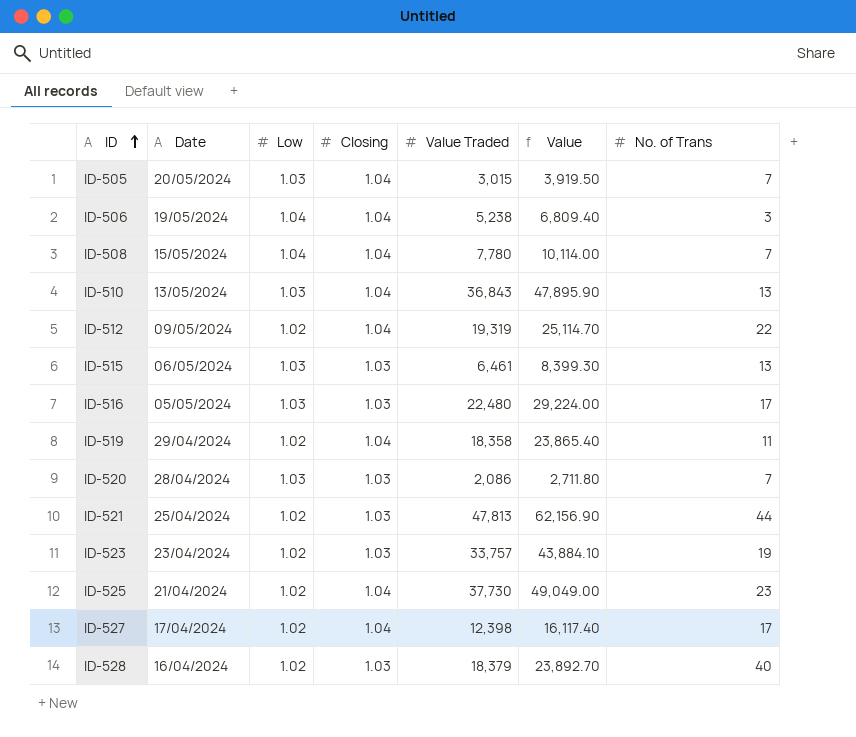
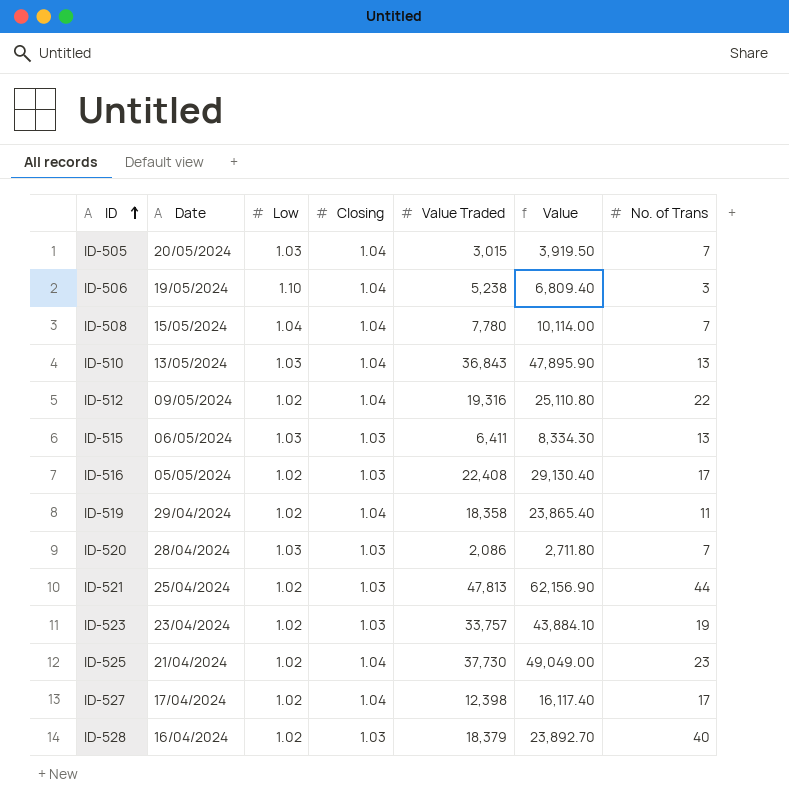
ID-506 | Low: 1.04 -> 1.10
ID-512 | Value Traded: 19,319 -> 19,316
ID-512 | Value: 25,114.70 -> 25,110.80
ID-515 | Value Traded: 6,461 -> 6,411
ID-515 | Value: 8,399.30 -> 8,334.30
ID-516 | Low: 1.03 -> 1.02
ID-516 | Value Traded: 22,480 -> 22,408
ID-516 | Value: 29,224.00 -> 29,130.40

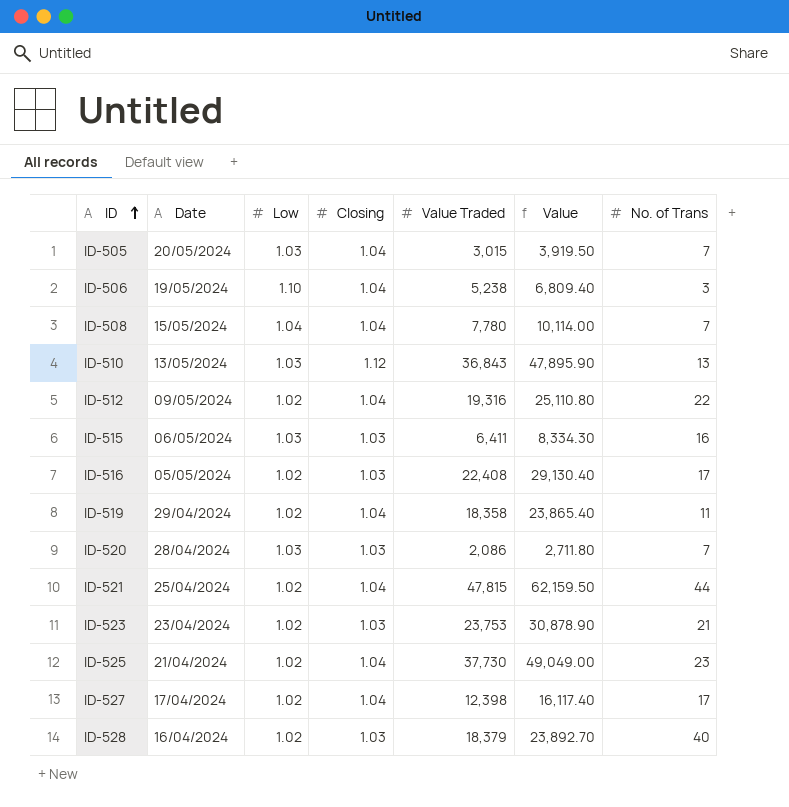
ID-510 | Closing: 1.04 -> 1.12
ID-515 | No. of Trans: 13 -> 16
ID-521 | Closing: 1.03 -> 1.04
ID-521 | Value Traded: 47,813 -> 47,815
ID-521 | Value: 62,156.90 -> 62,159.50
ID-523 | Value Traded: 33,757 -> 23,753
ID-523 | Value: 43,884.10 -> 30,878.90
ID-523 | No. of Trans: 19 -> 21

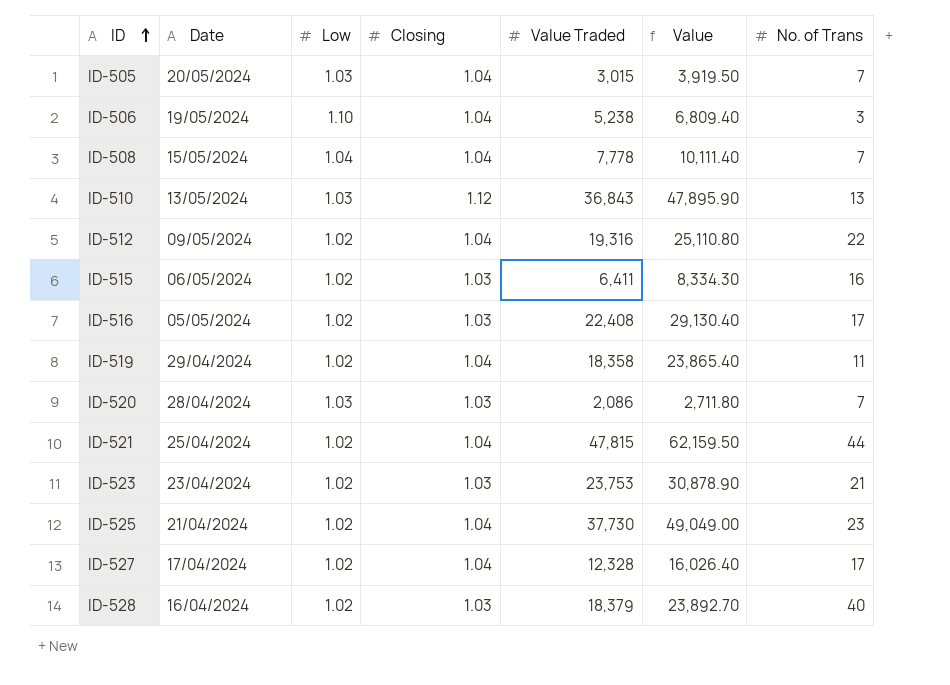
ID-508 | Value Traded: 7,780 -> 7,778
ID-508 | Value: 10,114.00 -> 10,111.40
ID-515 | Low: 1.03 -> 1.02
ID-527 | Value Traded: 12,398 -> 12,328
ID-527 | Value: 16,117.40 -> 16,026.40

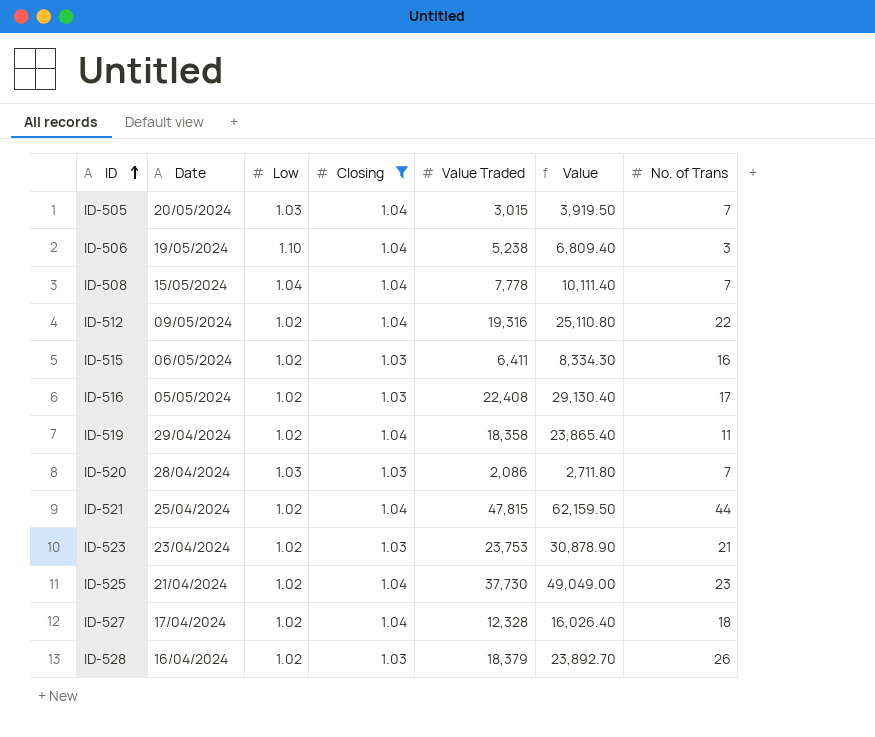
filter: none -> Closing != 1.12
ID-527 | No. of Trans: 17 -> 18
ID-528 | No. of Trans: 40 -> 26

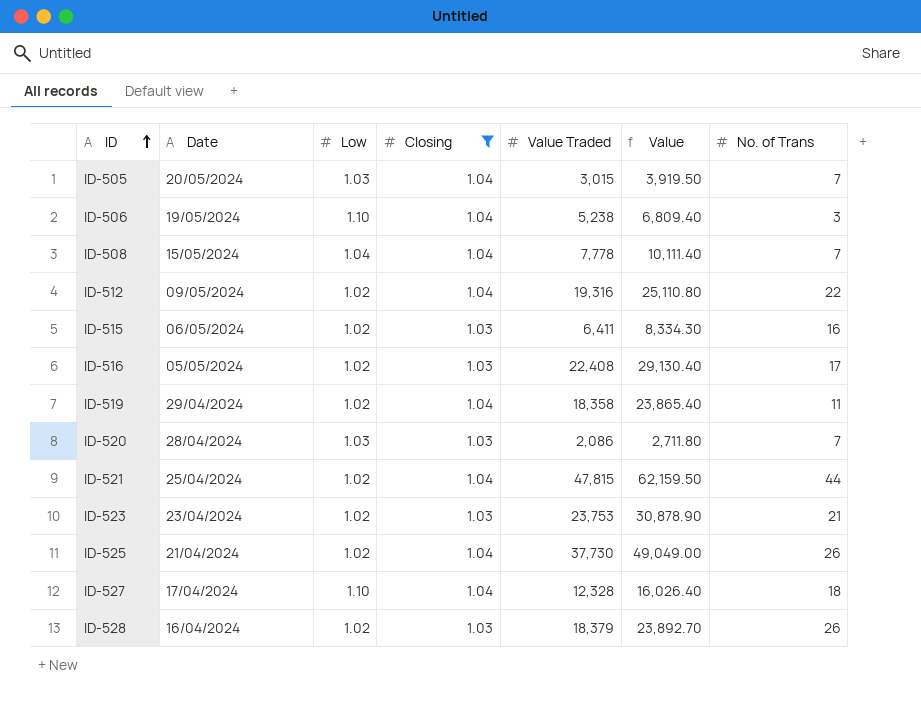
ID-525 | No. of Trans: 23 -> 26
ID-527 | Low: 1.02 -> 1.10

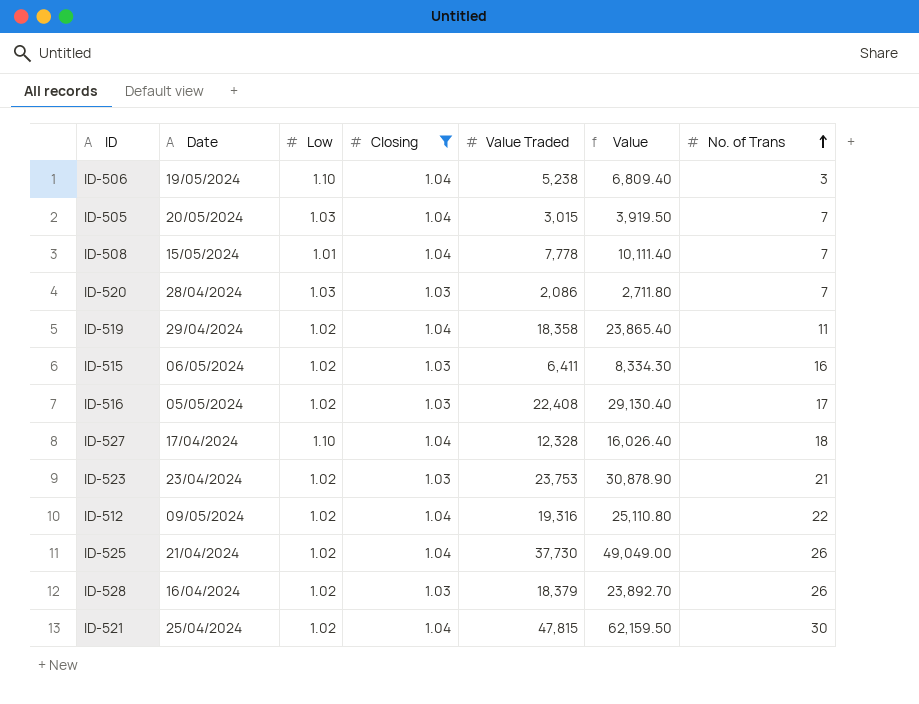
row order: ID ascending -> No. of Trans ascending
ID-508 | Low: 1.04 -> 1.01
ID-521 | No. of Trans: 44 -> 30

